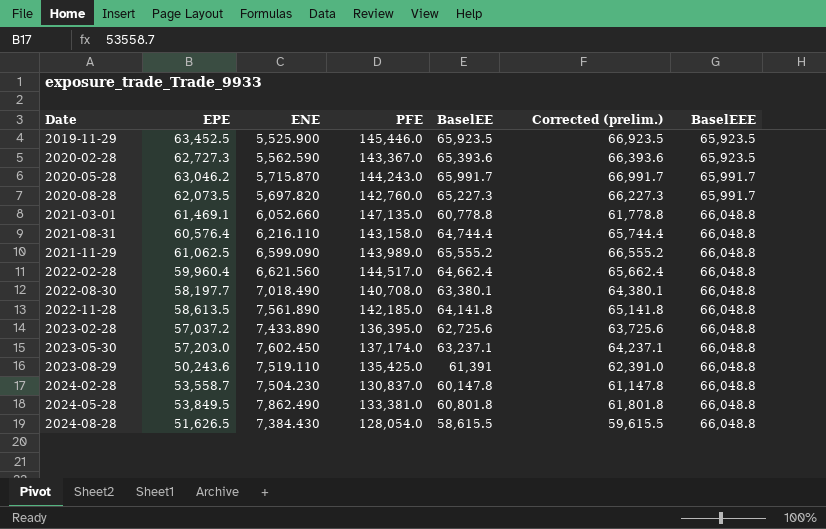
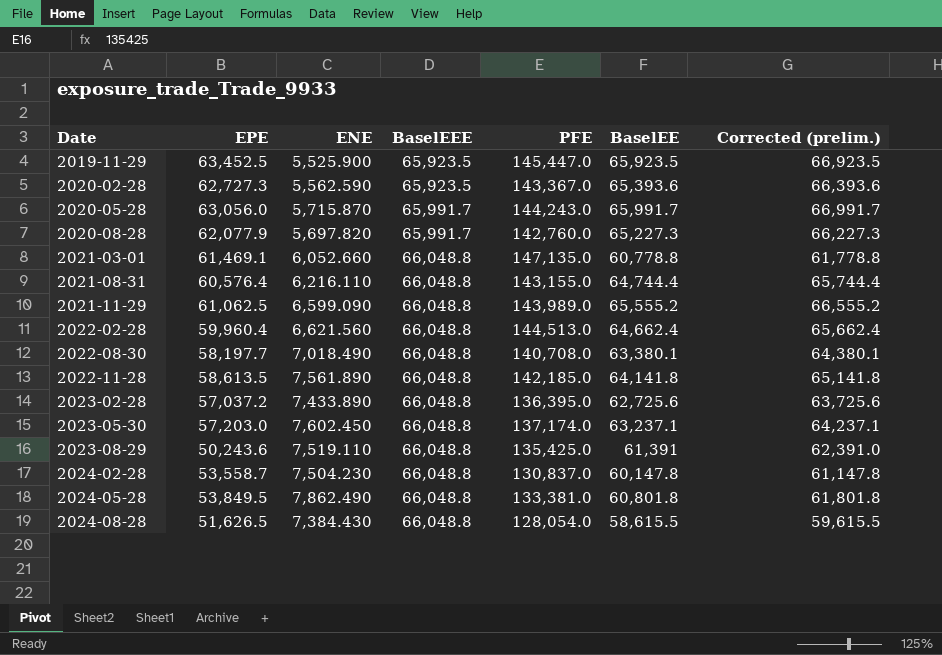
column BaselEEE | position: 7 -> 4
2019-11-29 | PFE: 145,446.0 -> 145,447.0
2020-05-28 | EPE: 63,046.2 -> 63,056.0
2020-08-28 | EPE: 62,073.5 -> 62,077.9
2021-08-31 | PFE: 143,158.0 -> 143,155.0
2022-02-28 | PFE: 144,517.0 -> 144,513.0

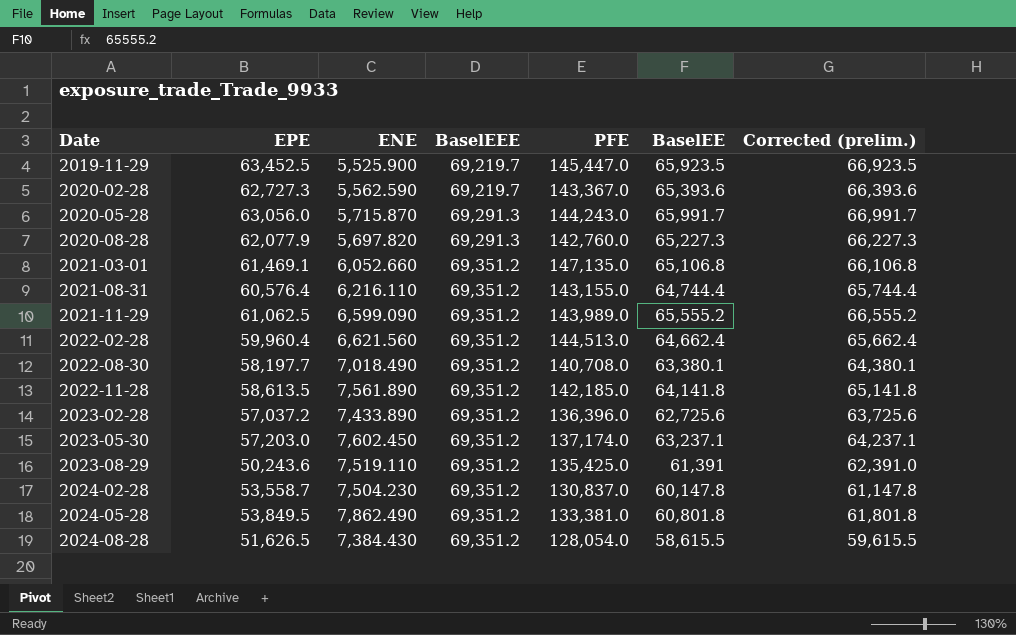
2019-11-29 | BaselEEE: 65,923.5 -> 69,219.7
2020-02-28 | BaselEEE: 65,923.5 -> 69,219.7
2020-05-28 | BaselEEE: 65,991.7 -> 69,291.3
2020-08-28 | BaselEEE: 65,991.7 -> 69,291.3
2021-03-01 | BaselEEE: 66,048.8 -> 69,351.2
2021-03-01 | BaselEE: 60,778.8 -> 65,106.8
2021-03-01 | Corrected (prelim.): 61,778.8 -> 66,106.8
2021-08-31 | BaselEEE: 66,048.8 -> 69,351.2
2021-11-29 | BaselEEE: 66,048.8 -> 69,351.2
2022-02-28 | BaselEEE: 66,048.8 -> 69,351.2
2022-08-30 | BaselEEE: 66,048.8 -> 69,351.2
2022-11-28 | BaselEEE: 66,048.8 -> 69,351.2
2023-02-28 | BaselEEE: 66,048.8 -> 69,351.2
2023-02-28 | PFE: 136,395.0 -> 136,396.0
2023-05-30 | BaselEEE: 66,048.8 -> 69,351.2
2023-08-29 | BaselEEE: 66,048.8 -> 69,351.2
2024-02-28 | BaselEEE: 66,048.8 -> 69,351.2
2024-05-28 | BaselEEE: 66,048.8 -> 69,351.2
2024-08-28 | BaselEEE: 66,048.8 -> 69,351.2

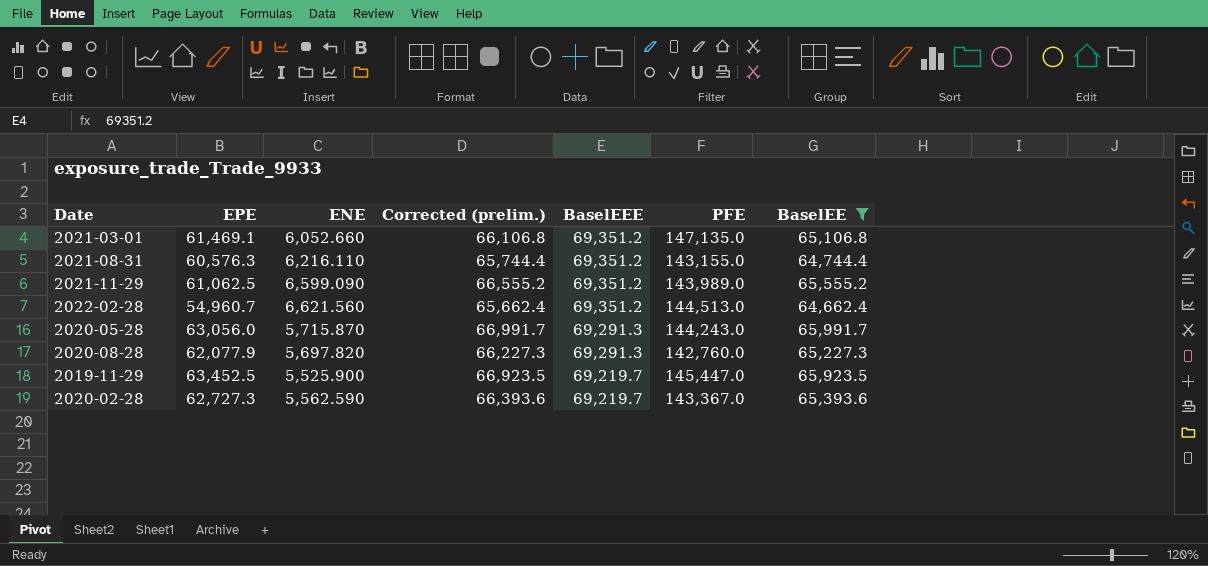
filter: none -> BaselEE >= 64,662.4
row order: Date ascending -> BaselEEE descending
column Corrected (prelim.) | position: 7 -> 4
2021-08-31 | EPE: 60,576.4 -> 60,576.3
2022-02-28 | EPE: 59,960.4 -> 54,960.7

